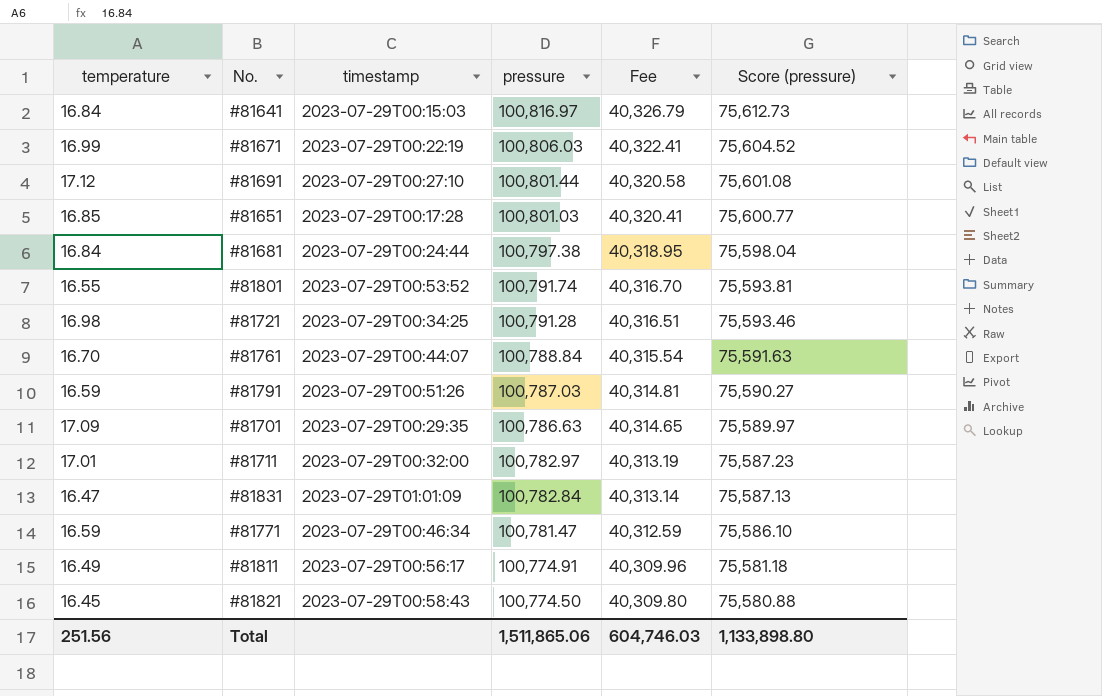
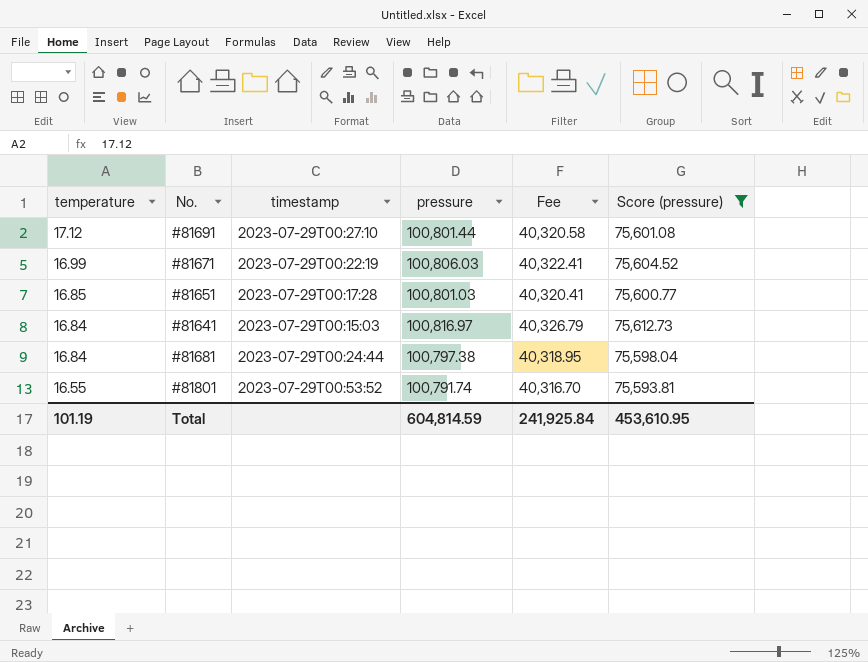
filter: none -> Score (pressure) >= 75,593.81
row order: pressure descending -> temperature descending
Total | temperature: 251.56 -> 101.19
Total | pressure: 1,511,865.06 -> 604,814.59
Total | Fee: 604,746.03 -> 241,925.84
Total | Score (pressure): 1,133,898.80 -> 453,610.95

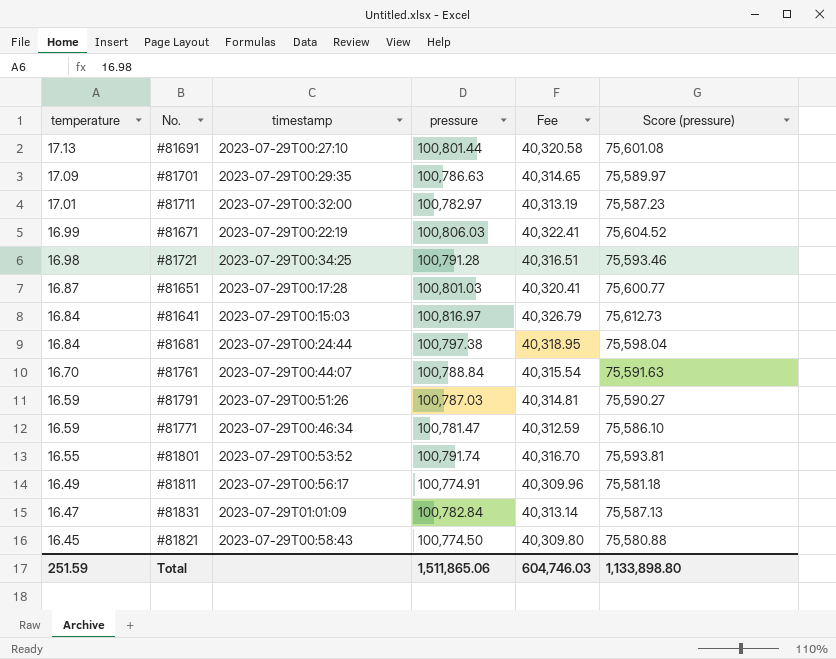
filter: Score (pressure) >= 75,593.81 -> none
#81691 | temperature: 17.12 -> 17.13
#81651 | temperature: 16.85 -> 16.87
Total | temperature: 101.19 -> 251.59
Total | pressure: 604,814.59 -> 1,511,865.06
Total | Fee: 241,925.84 -> 604,746.03
Total | Score (pressure): 453,610.95 -> 1,133,898.80

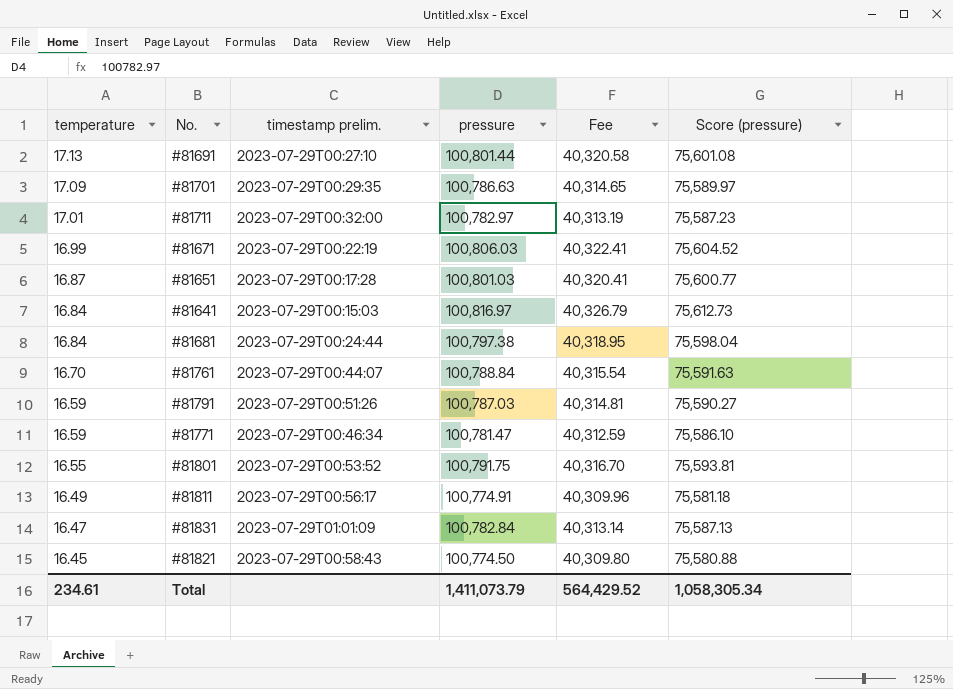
column name: timestamp -> timestamp prelim.
row #81721: 16.98 | 2023-07-29T00:34:25 | 100,791.28 | 40,316.51 | 75,593.46 -> none
#81801 | pressure: 100,791.74 -> 100,791.75
Total | temperature: 251.59 -> 234.61
Total | pressure: 1,511,865.06 -> 1,411,073.79
Total | Fee: 604,746.03 -> 564,429.52
Total | Score (pressure): 1,133,898.80 -> 1,058,305.34

